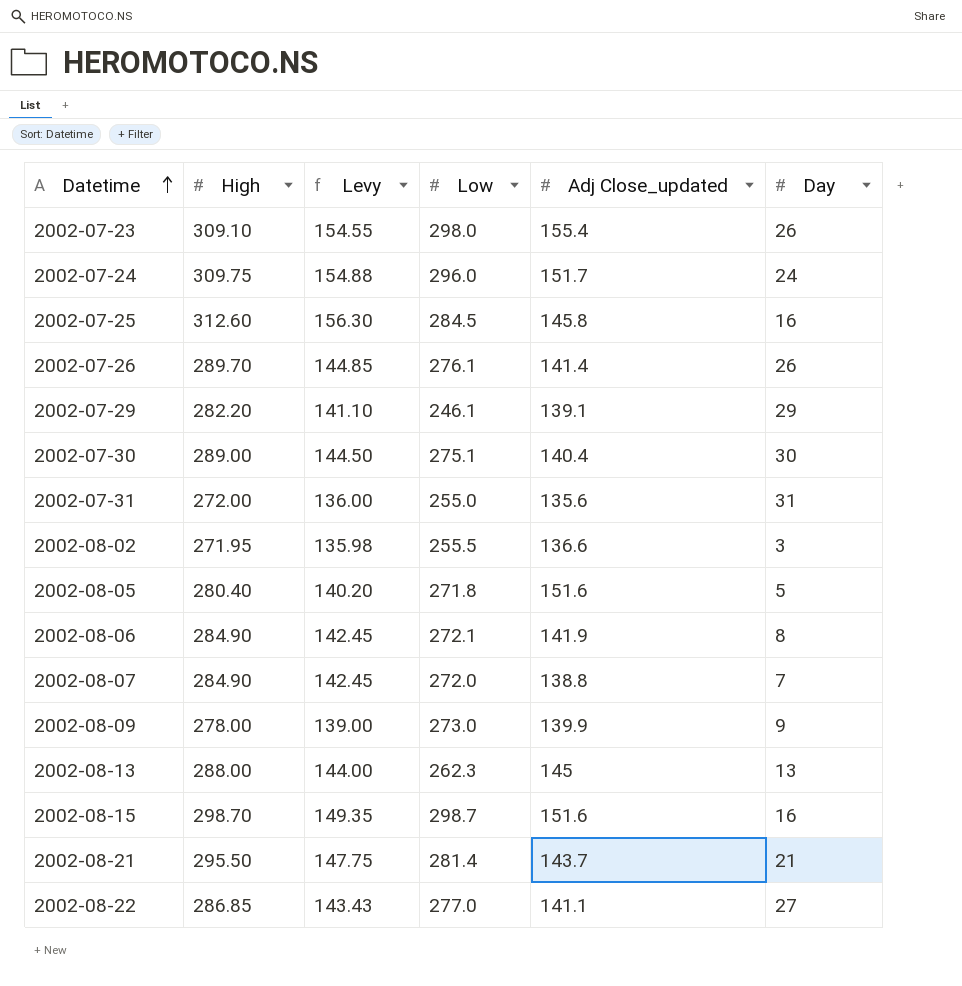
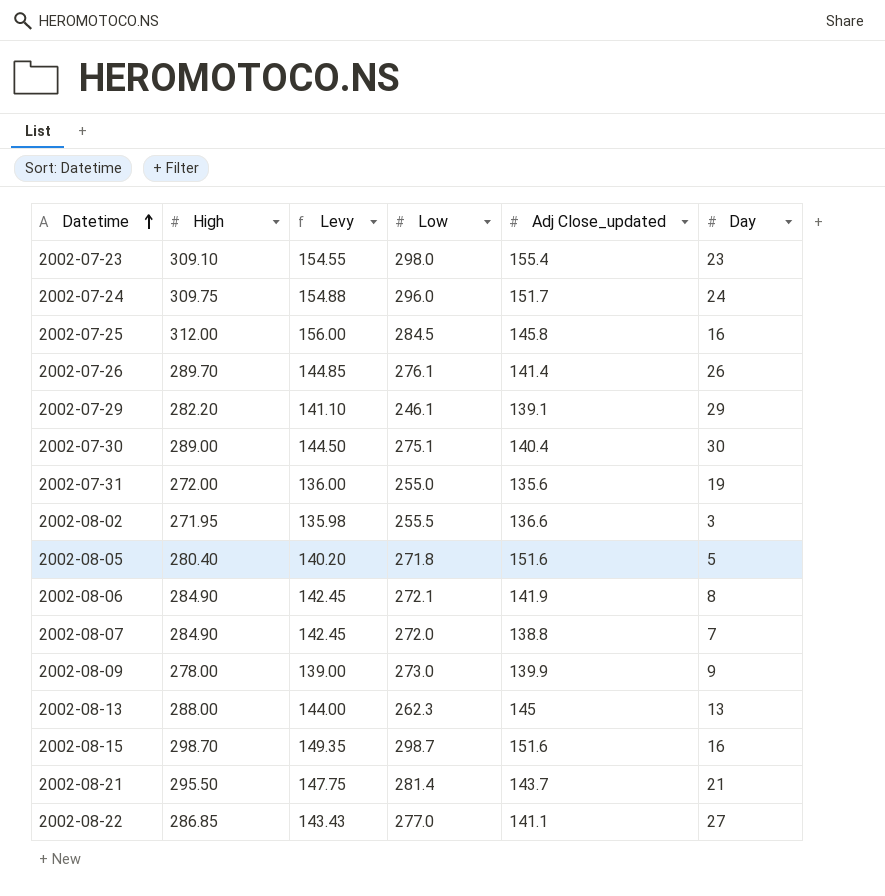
2002-07-23 | Day: 26 -> 23
2002-07-25 | High: 312.60 -> 312.00
2002-07-25 | Levy: 156.30 -> 156.00
2002-07-31 | Day: 31 -> 19

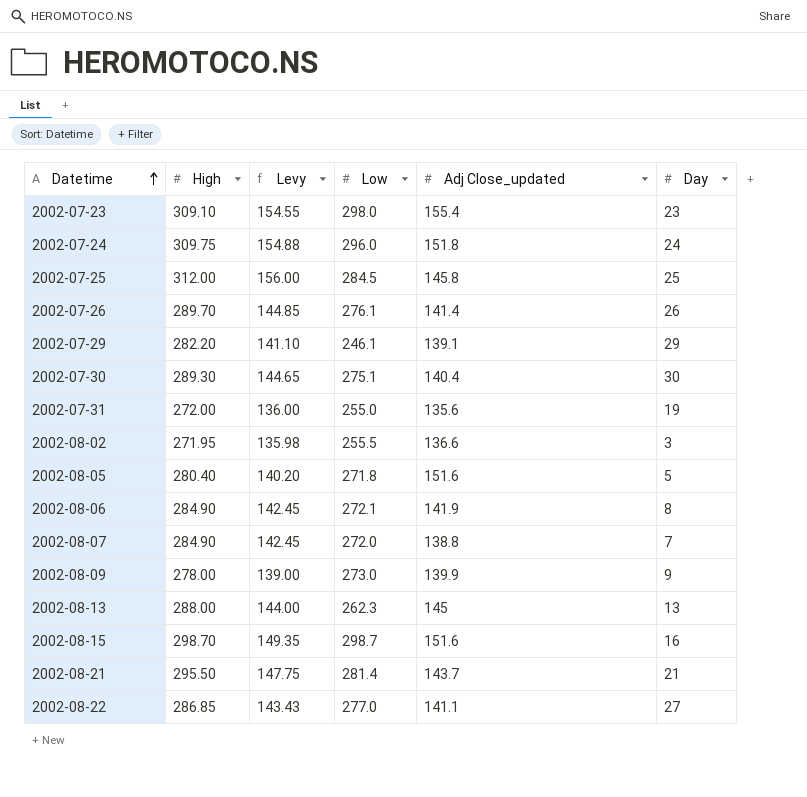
2002-07-24 | Adj Close_updated: 151.7 -> 151.8
2002-07-25 | Day: 16 -> 25
2002-07-30 | High: 289.00 -> 289.30
2002-07-30 | Levy: 144.50 -> 144.65

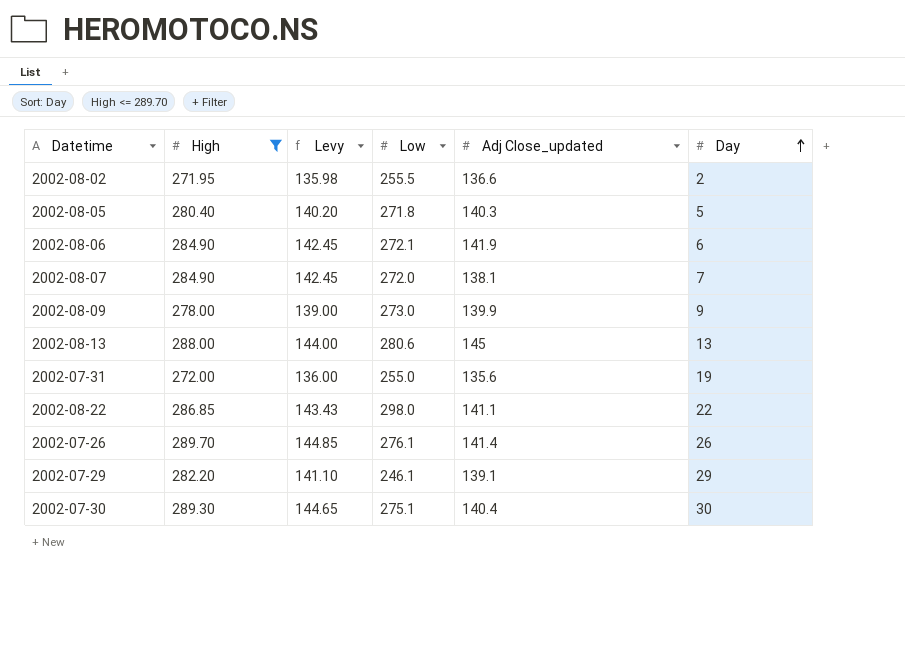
filter: none -> High <= 289.70
row order: Datetime ascending -> Day ascending
2002-08-02 | Day: 3 -> 2
2002-08-05 | Adj Close_updated: 151.6 -> 140.3
2002-08-06 | Day: 8 -> 6
2002-08-07 | Adj Close_updated: 138.8 -> 138.1
2002-08-13 | Low: 262.3 -> 280.6
2002-08-22 | Low: 277.0 -> 298.0
2002-08-22 | Day: 27 -> 22

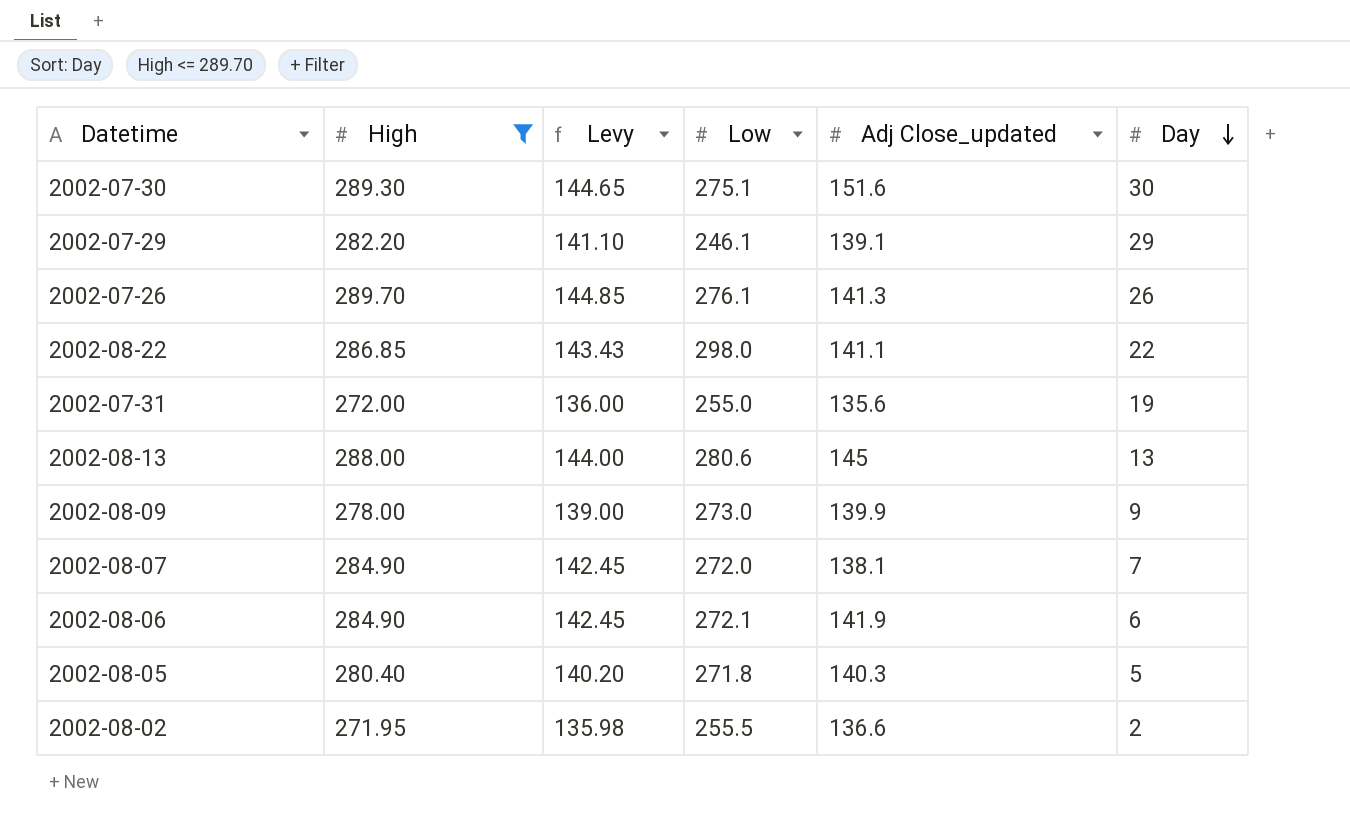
row order: Day ascending -> Day descending
2002-07-30 | Adj Close_updated: 140.4 -> 151.6
2002-07-26 | Adj Close_updated: 141.4 -> 141.3

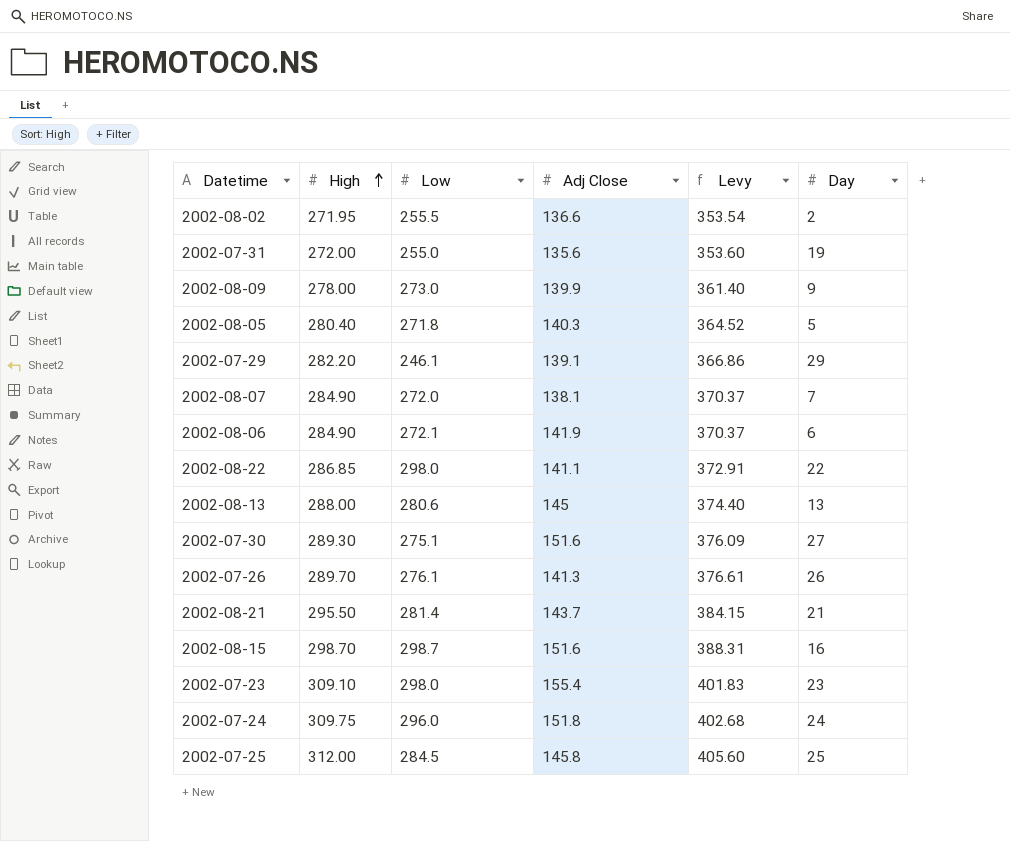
filter: High <= 289.70 -> none
row order: Day descending -> High ascending
column name: Adj Close_updated -> Adj Close
column Levy | formula: [High] * 0.5 -> [High] * 1.3
column Levy | position: 3 -> 5
2002-07-30 | Day: 30 -> 27

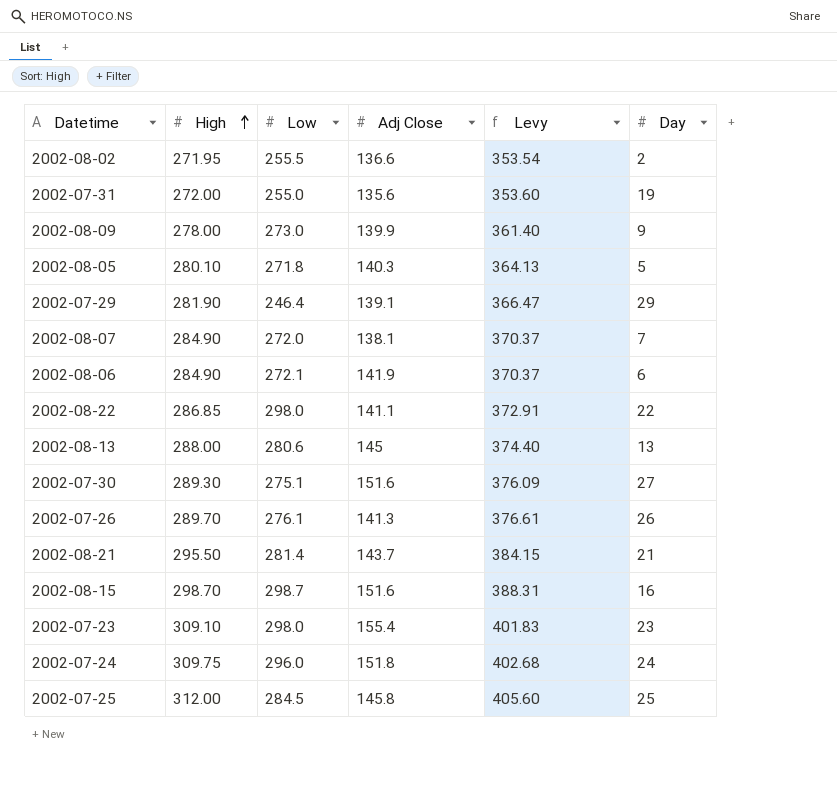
2002-08-05 | High: 280.40 -> 280.10
2002-08-05 | Levy: 364.52 -> 364.13
2002-07-29 | High: 282.20 -> 281.90
2002-07-29 | Low: 246.1 -> 246.4
2002-07-29 | Levy: 366.86 -> 366.47

